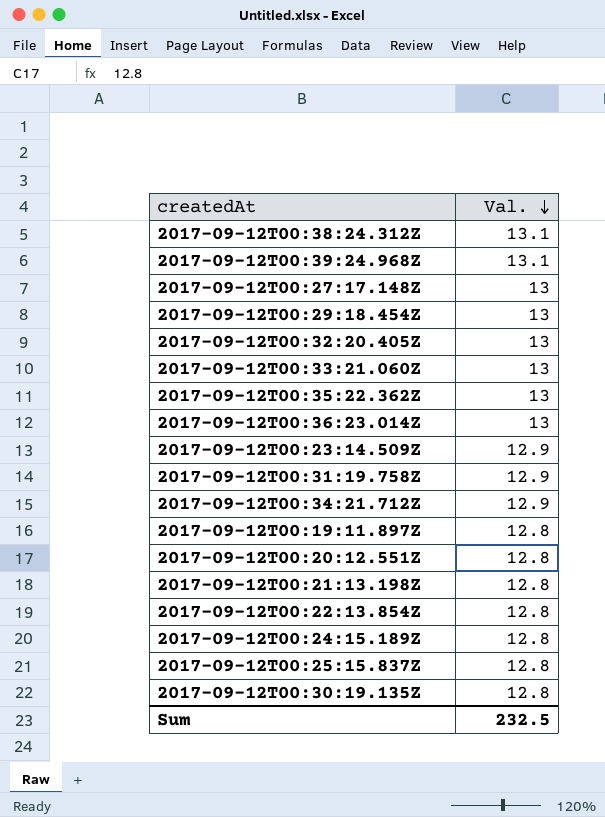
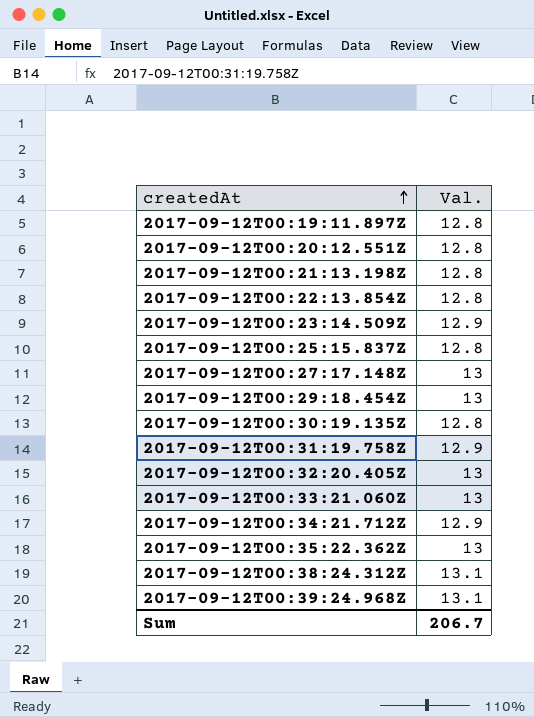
row order: Val. descending -> createdAt ascending
row 2017-09-12T00:36:23.014Z: 13 -> none
row 2017-09-12T00:24:15.189Z: 12.8 -> none
Sum | Val.: 232.5 -> 206.7

